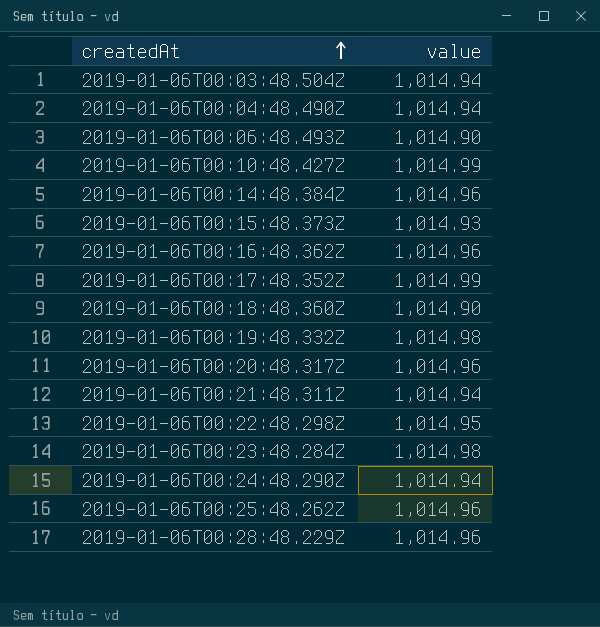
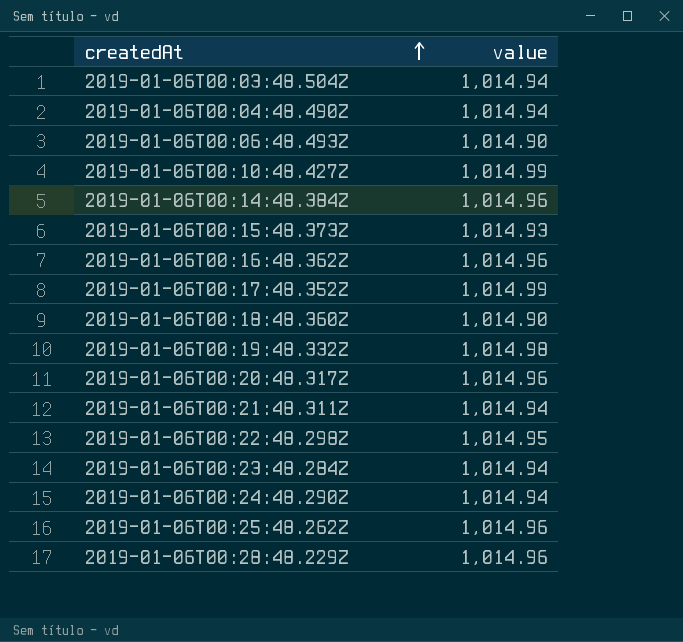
2019-01-06T00:23:48.284Z | value: 1,014.98 -> 1,014.94

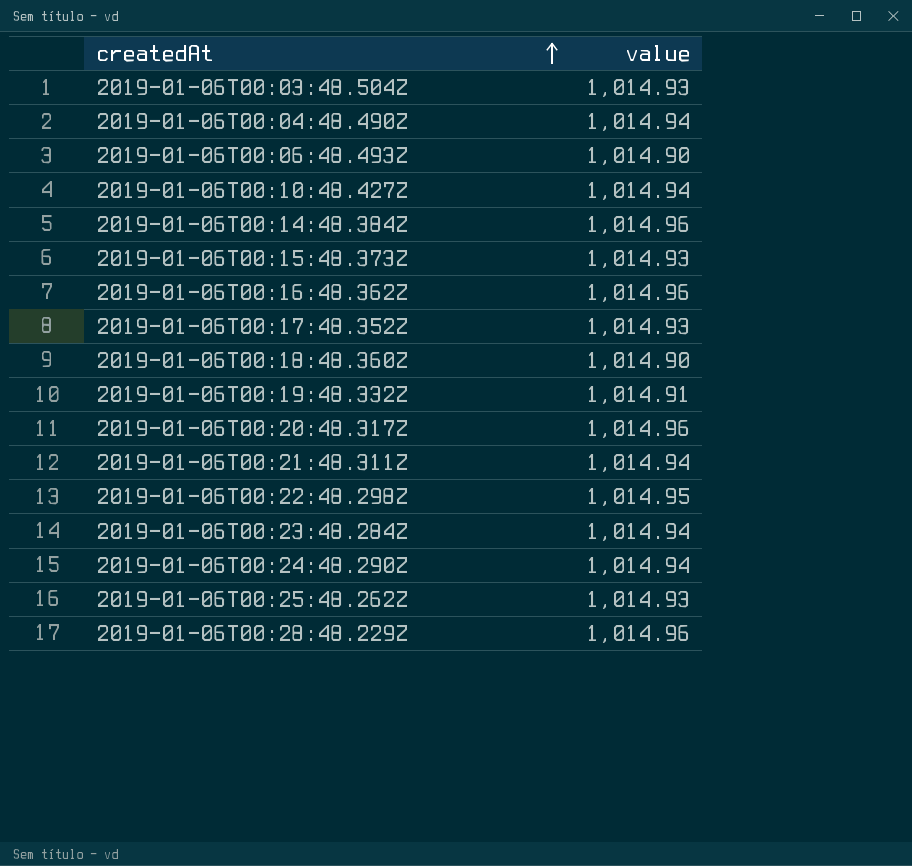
2019-01-06T00:03:48.504Z | value: 1,014.94 -> 1,014.93
2019-01-06T00:10:48.427Z | value: 1,014.99 -> 1,014.94
2019-01-06T00:17:48.352Z | value: 1,014.99 -> 1,014.93
2019-01-06T00:19:48.332Z | value: 1,014.98 -> 1,014.91
2019-01-06T00:25:48.262Z | value: 1,014.96 -> 1,014.93

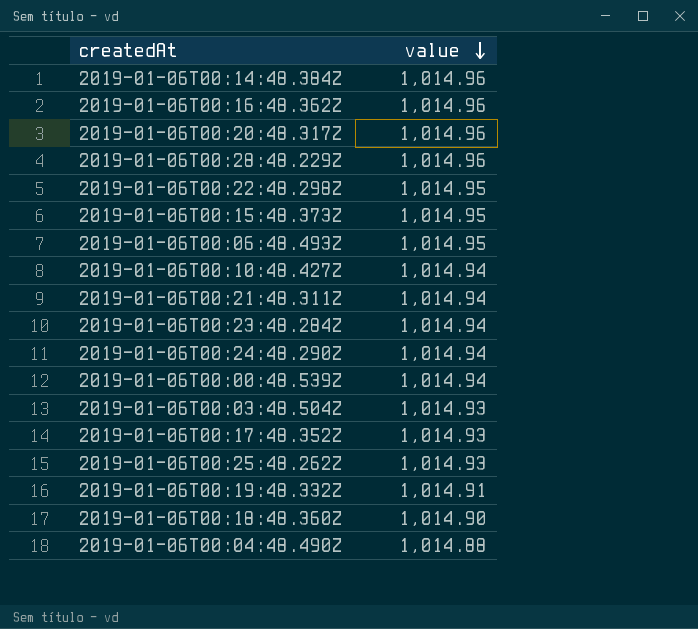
row order: createdAt ascending -> value descending
2019-01-06T00:15:48.373Z | value: 1,014.93 -> 1,014.95
2019-01-06T00:06:48.493Z | value: 1,014.90 -> 1,014.95
row 2019-01-06T00:00:48.539Z: none -> 1,014.94
2019-01-06T00:04:48.490Z | value: 1,014.94 -> 1,014.88

